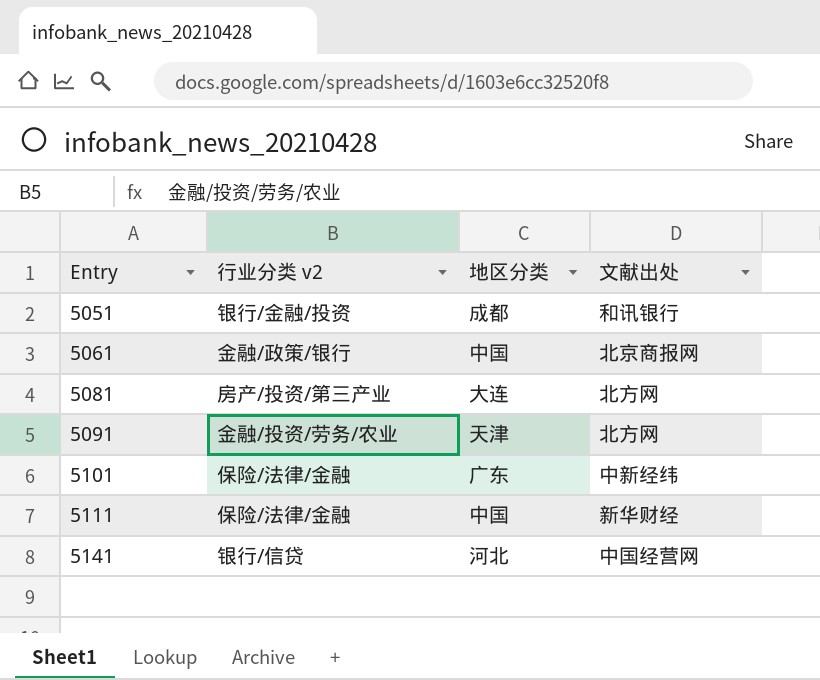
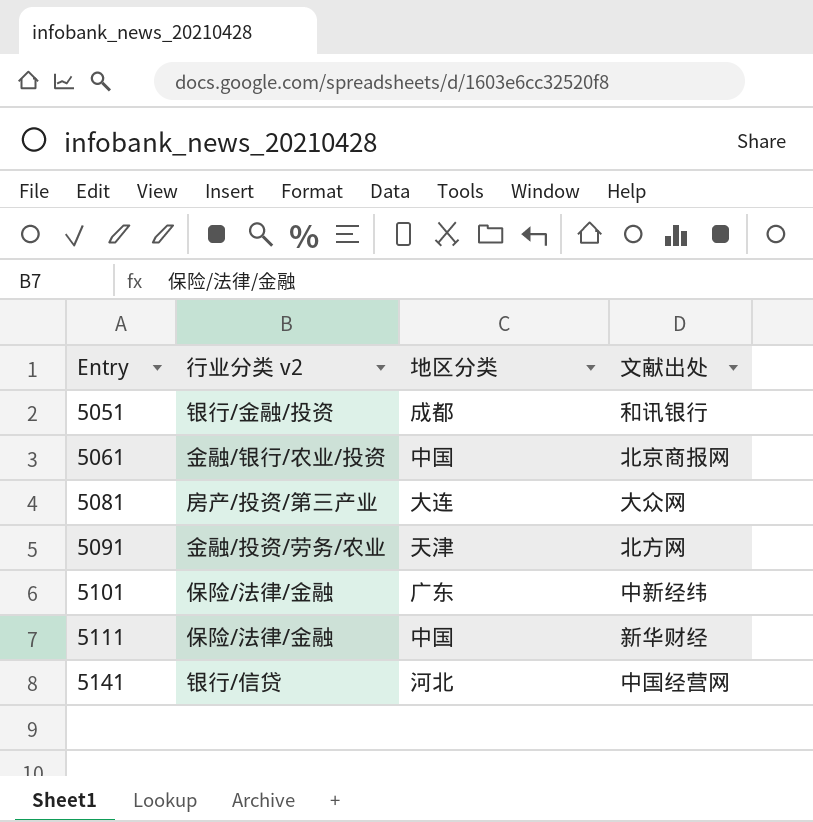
5061 | 行业分类 v2: 金融/政策/银行 -> 金融/银行/农业/投资
5081 | 文献出处: 北方网 -> 大众网

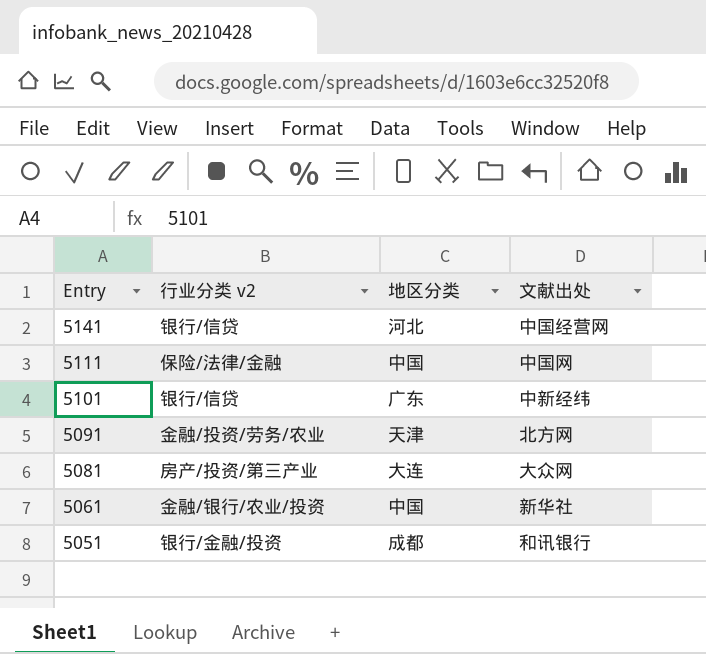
row order: Entry ascending -> Entry descending
5111 | 文献出处: 新华财经 -> 中国网
5101 | 行业分类 v2: 保险/法律/金融 -> 银行/信贷
5061 | 文献出处: 北京商报网 -> 新华社

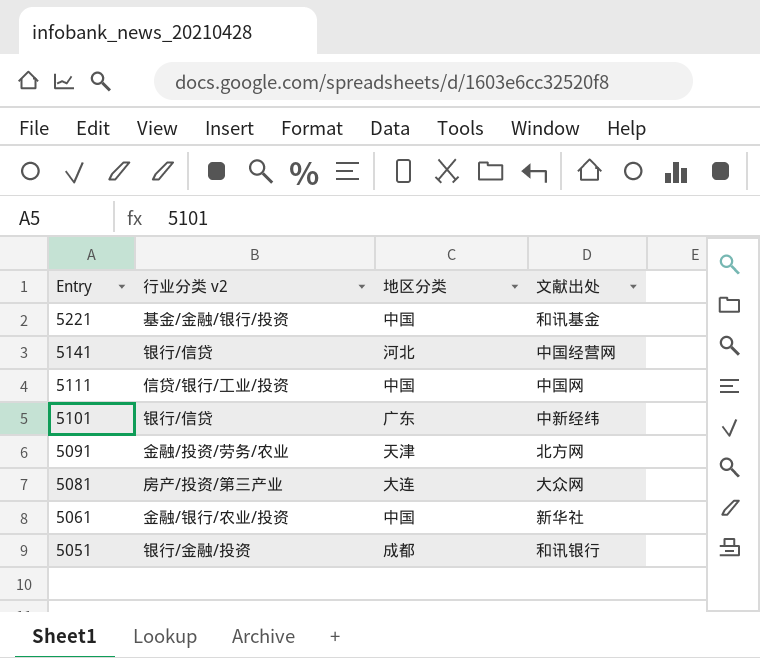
row 5221: none -> 基金/金融/银行/投资 | 中国 | 和讯基金
5111 | 行业分类 v2: 保险/法律/金融 -> 信贷/银行/工业/投资

